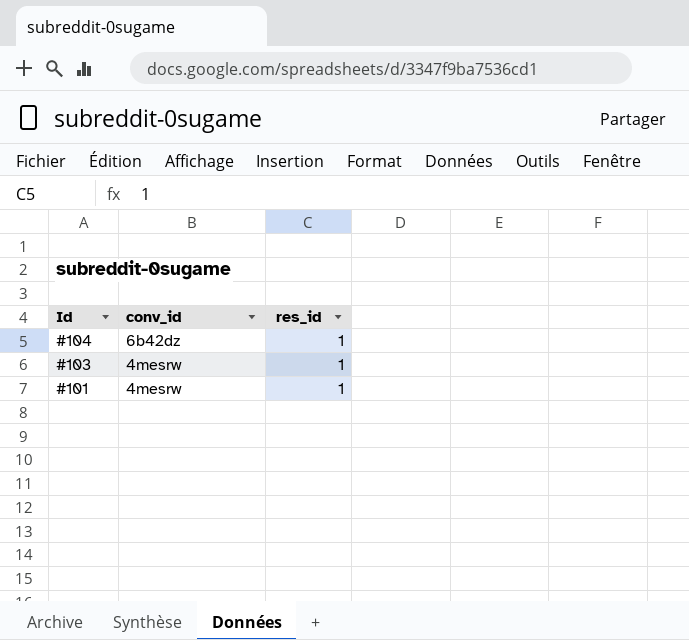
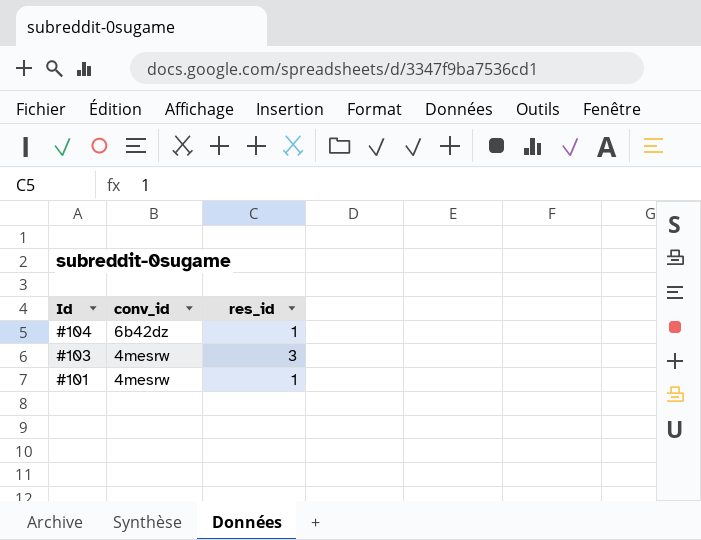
#103 | res_id: 1 -> 3

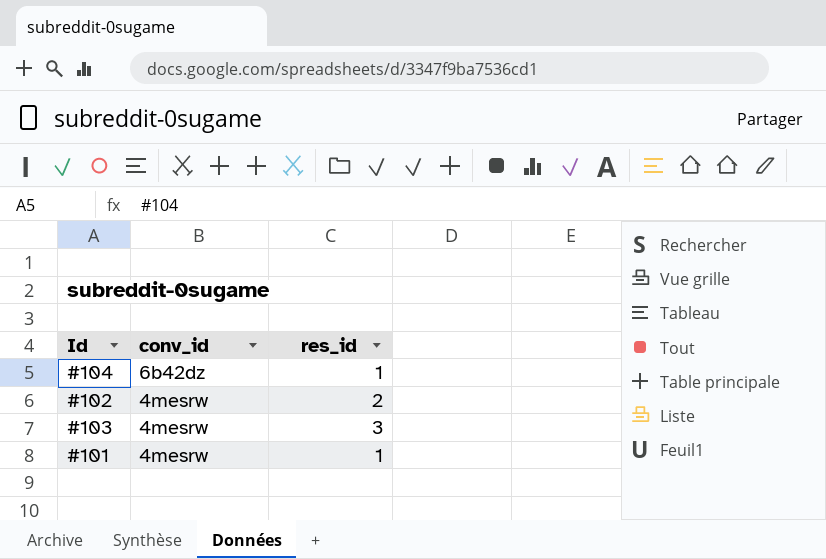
row #102: none -> 4mesrw | 2

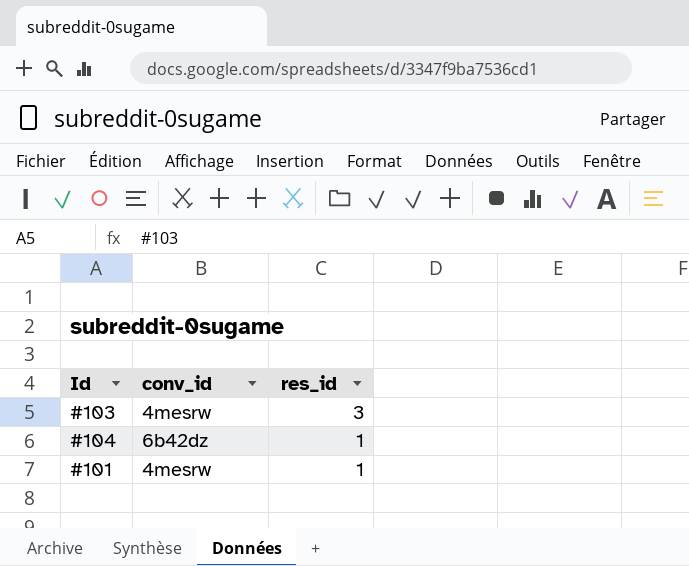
row order: conv_id descending -> res_id descending
row #102: 4mesrw | 2 -> none

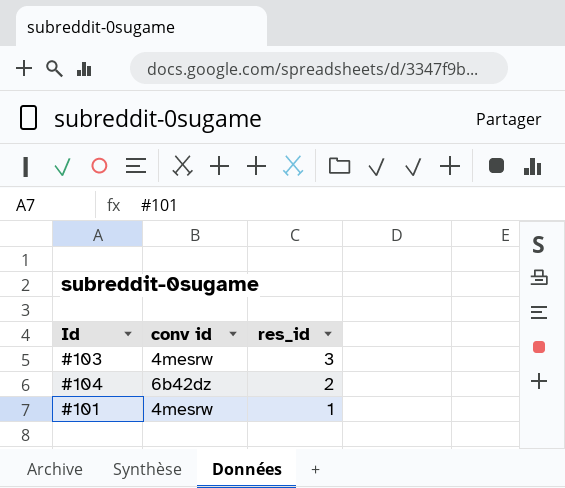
column name: conv_id -> conv id
#104 | res_id: 1 -> 2

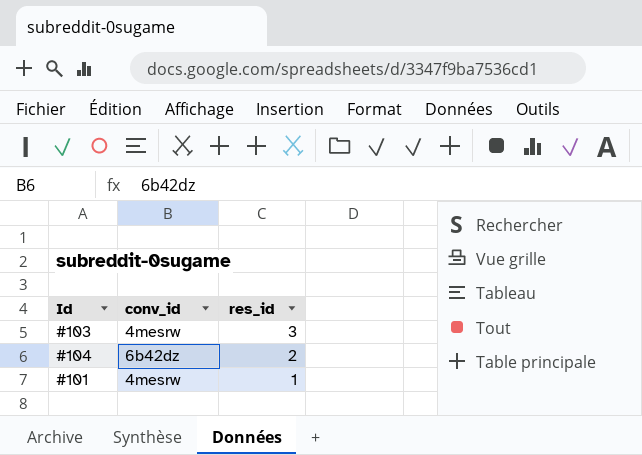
column name: conv id -> conv_id

